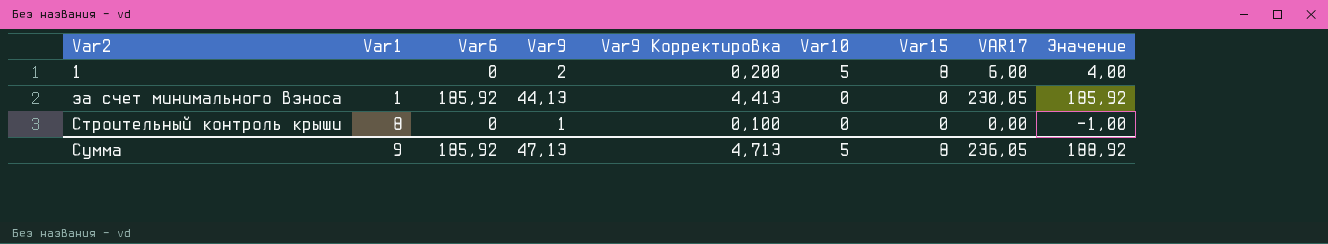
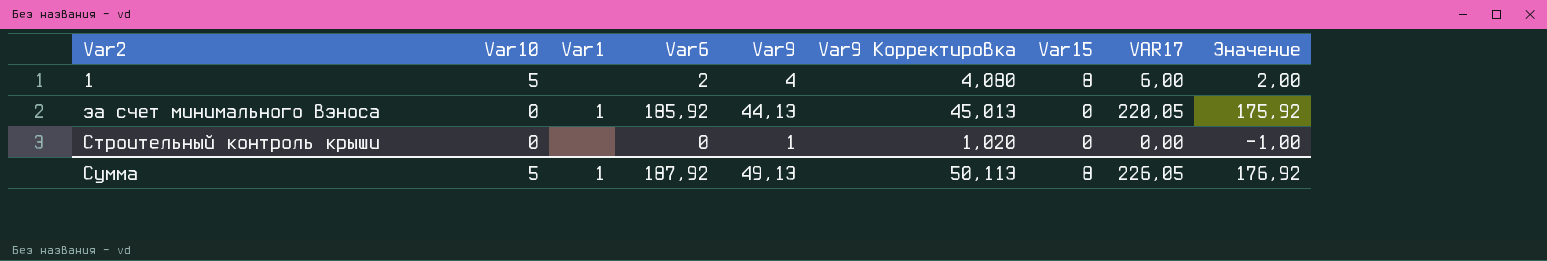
column Var10 | position: 6 -> 2
column Var9 Корректировка | formula: [Var9] * 0,1 -> [Var9] * 1,02
1 | Var6: 0 -> 2
1 | Var9: 2 -> 4
1 | Значение: 4,00 -> 2,00
за счет минимального взноса | VAR17: 230,05 -> 220,05
за счет минимального взноса | Значение: 185,92 -> 175,92
Строительный контроль крыши | Var1: 8 -> none
Сумма | Var1: 9 -> 1
Сумма | Var6: 185,92 -> 187,92
Сумма | Var9: 47,13 -> 49,13
Сумма | Var9 Корректировка: 4,713 -> 50,113
Сумма | VAR17: 236,05 -> 226,05
Сумма | Значение: 188,92 -> 176,92

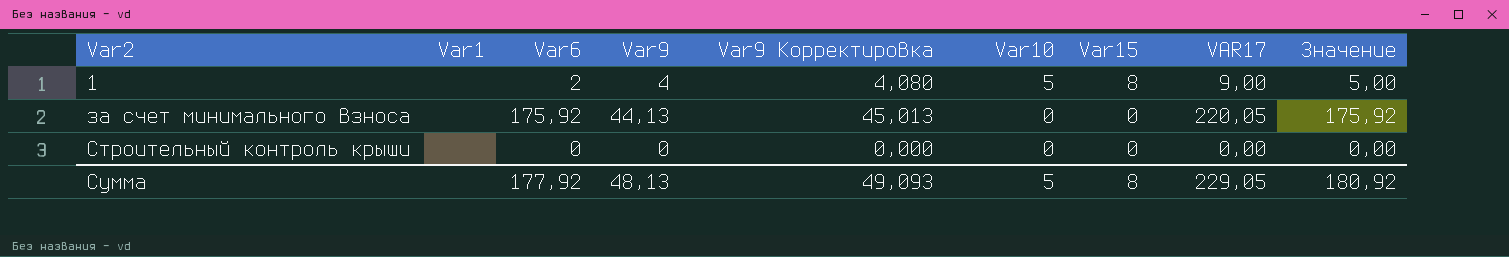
column Var10 | position: 2 -> 6
1 | VAR17: 6,00 -> 9,00
1 | Значение: 2,00 -> 5,00
за счет минимального взноса | Var1: 1 -> none
за счет минимального взноса | Var6: 185,92 -> 175,92
Строительный контроль крыши | Var9: 1 -> 0
Строительный контроль крыши | Var9 Корректировка: 1,020 -> 0,000
Строительный контроль крыши | Значение: -1,00 -> 0,00
Сумма | Var1: 1 -> none
Сумма | Var6: 187,92 -> 177,92
Сумма | Var9: 49,13 -> 48,13
Сумма | Var9 Корректировка: 50,113 -> 49,093
Сумма | VAR17: 226,05 -> 229,05
Сумма | Значение: 176,92 -> 180,92

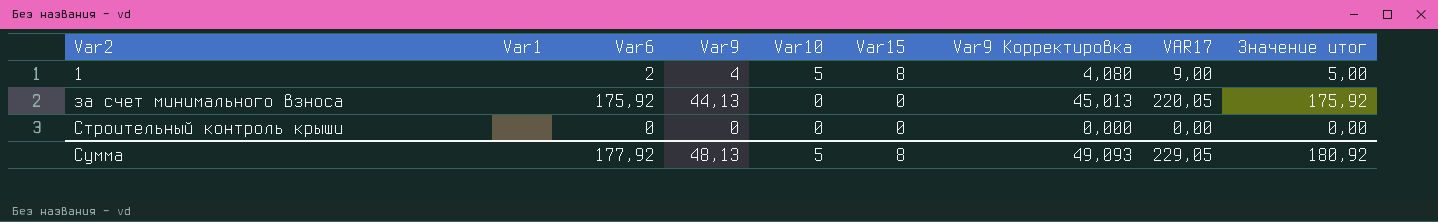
column Var9 Корректировка | position: 5 -> 7
column name: Значение -> Значение итог

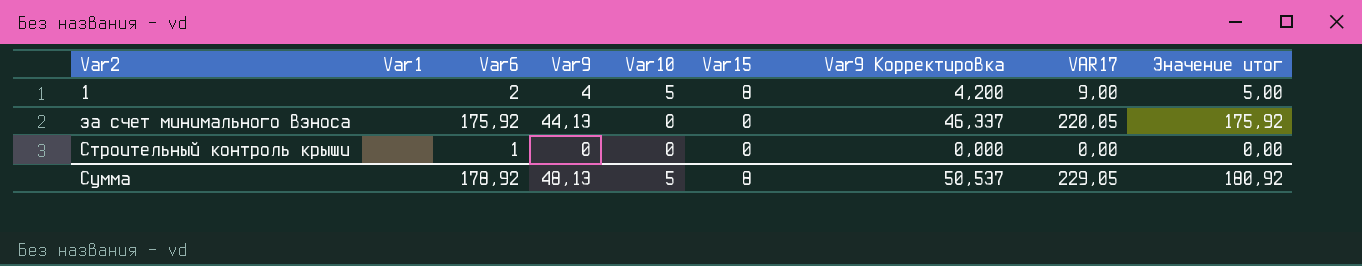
column Var9 Корректировка | formula: [Var9] * 1,02 -> [Var9] * 1,05
Строительный контроль крыши | Var6: 0 -> 1
Сумма | Var6: 177,92 -> 178,92
Сумма | Var9 Корректировка: 49,093 -> 50,537

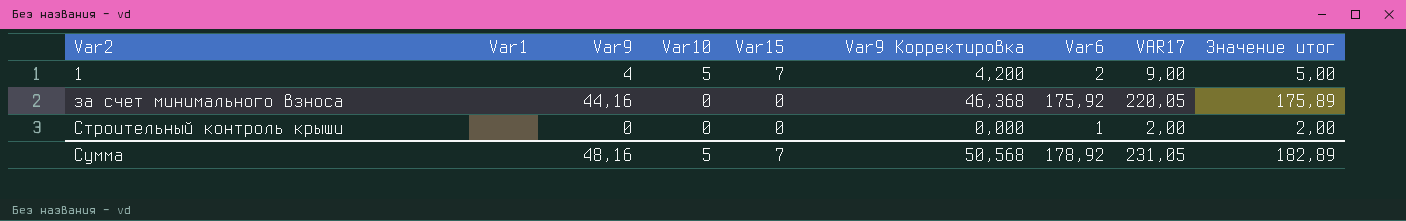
column Var6 | position: 3 -> 7
1 | Var15: 8 -> 7
за счет минимального взноса | Var9: 44,13 -> 44,16
за счет минимального взноса | Var9 Корректировка: 46,337 -> 46,368
за счет минимального взноса | Значение итог: 175,92 -> 175,89
Строительный контроль крыши | VAR17: 0,00 -> 2,00
Строительный контроль крыши | Значение итог: 0,00 -> 2,00
Сумма | Var9: 48,13 -> 48,16
Сумма | Var15: 8 -> 7
Сумма | Var9 Корректировка: 50,537 -> 50,568
Сумма | VAR17: 229,05 -> 231,05
Сумма | Значение итог: 180,92 -> 182,89

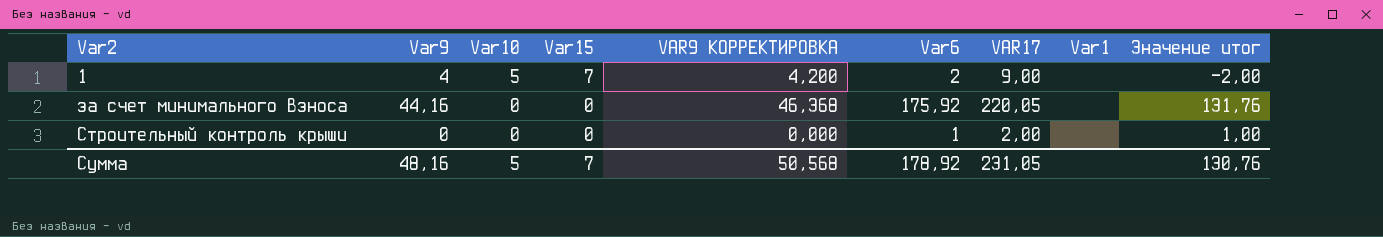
column name: Var9 Корректировка -> VAR9 КОРРЕКТИРОВКА
column Var1 | position: 2 -> 8
column Значение итог | formula: [VAR17] - [Var9] -> [Var6] - [Var9]
Сумма | Значение итог: 182,89 -> 130,76

